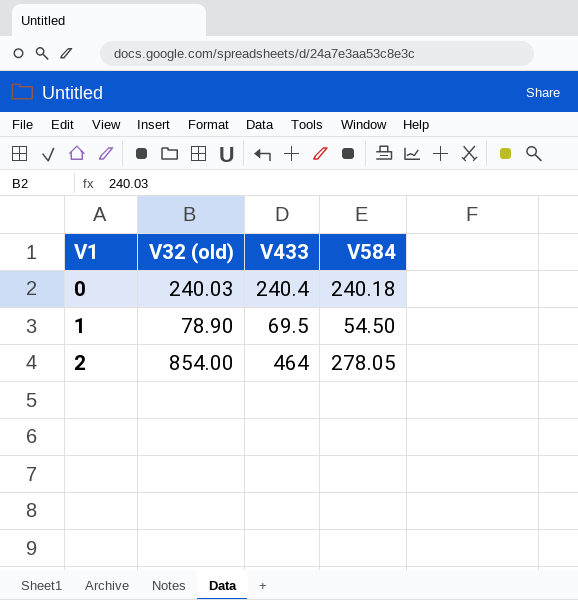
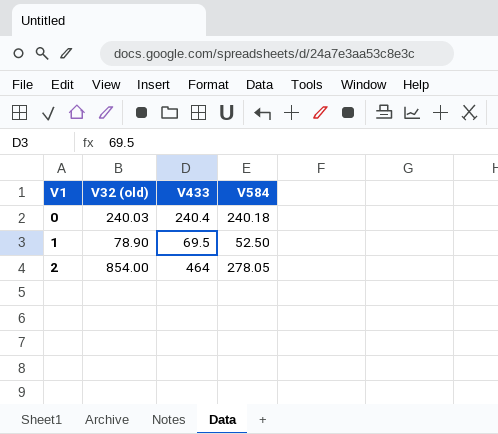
1 | V584: 54.50 -> 52.50

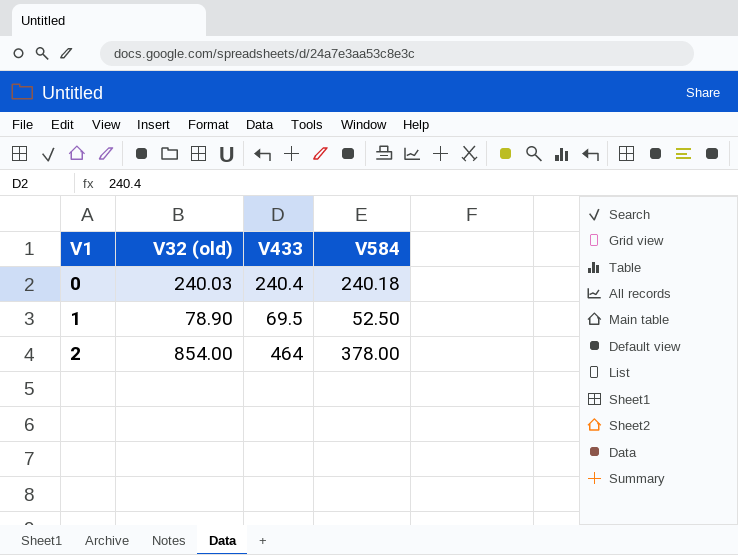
2 | V584: 278.05 -> 378.00

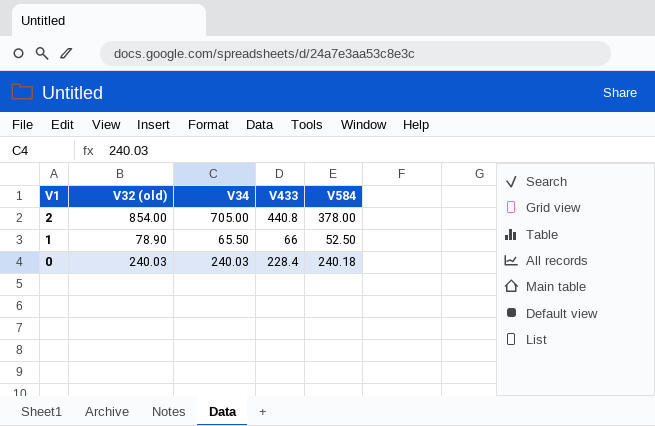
row order: V1 ascending -> V1 descending
column V34 | position: none -> 3
2 | V433: 464 -> 440.8
1 | V433: 69.5 -> 66
0 | V433: 240.4 -> 228.4

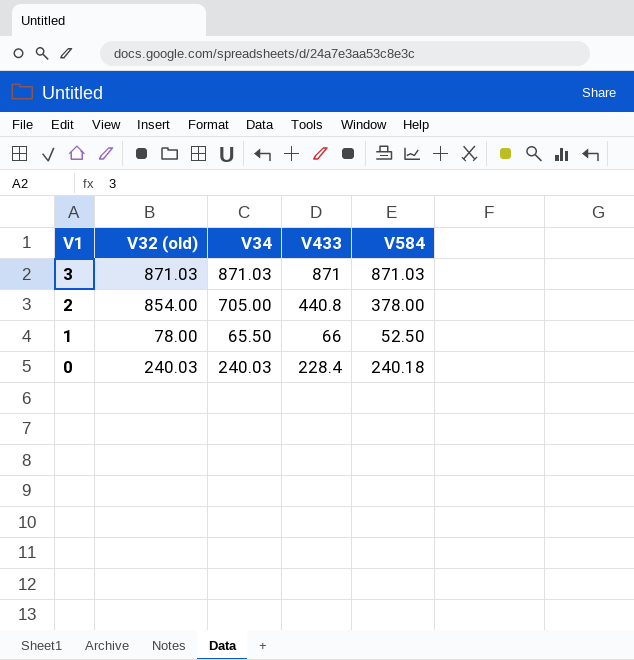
row 3: none -> 871.03 | 871.03 | 871 | 871.03
1 | V32 (old): 78.90 -> 78.00

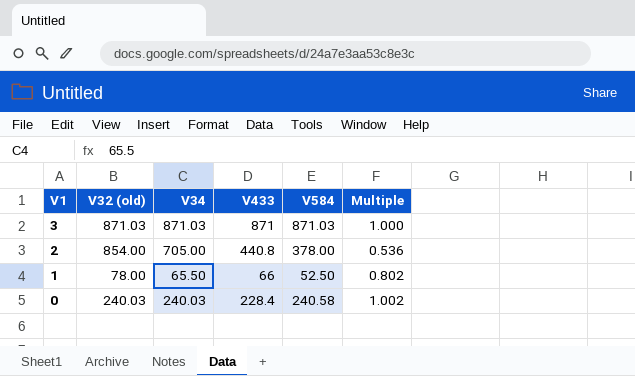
column Multiple | formula: none -> [V584] / [V34]
0 | V584: 240.18 -> 240.58

